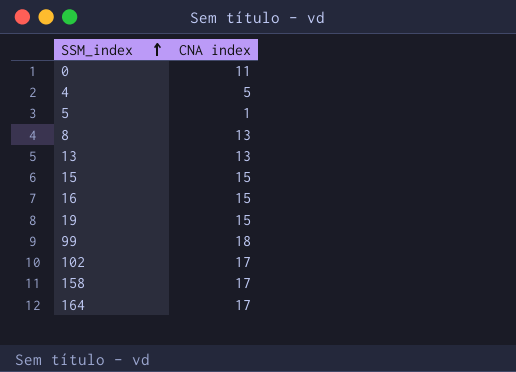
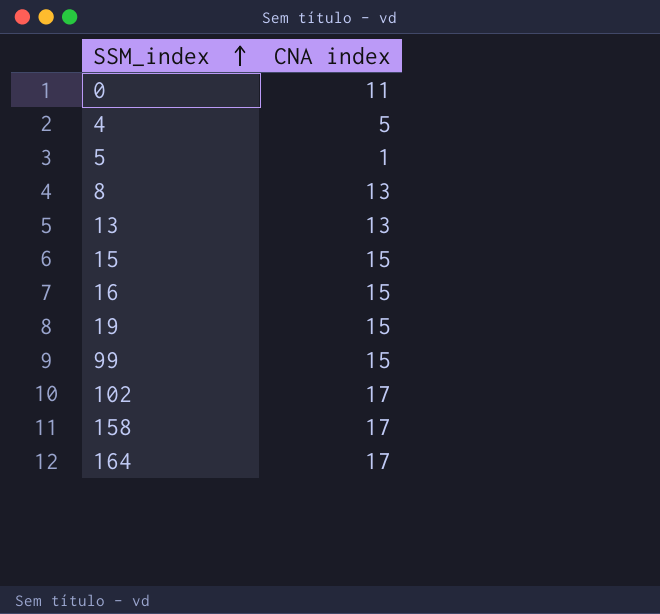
99 | CNA index: 18 -> 15

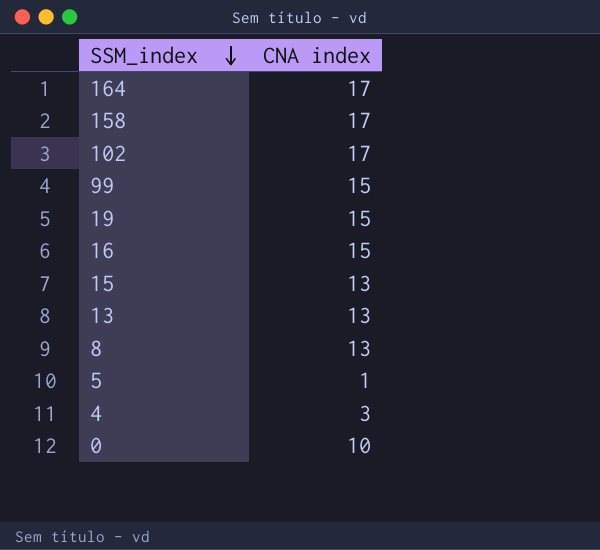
row order: SSM_index ascending -> SSM_index descending
15 | CNA index: 15 -> 13
4 | CNA index: 5 -> 3
0 | CNA index: 11 -> 10

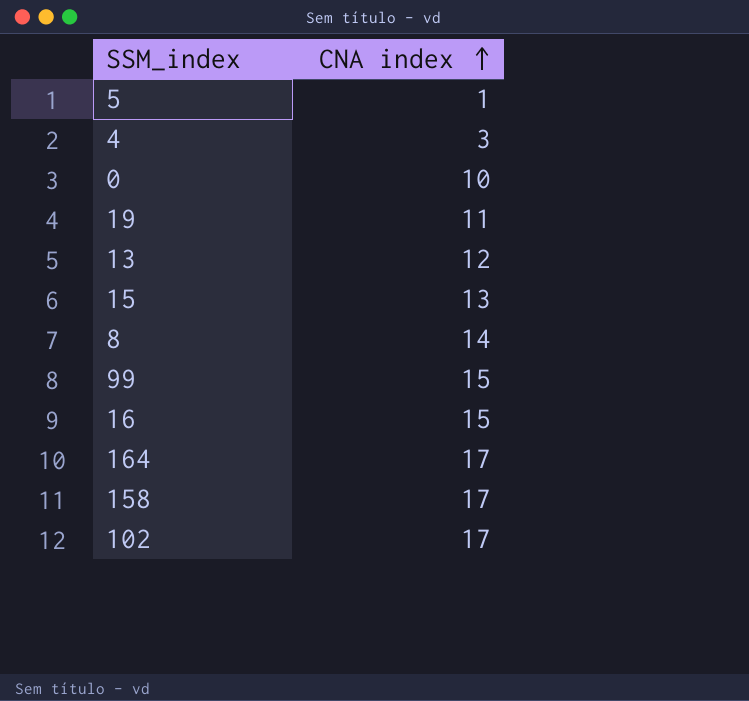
row order: SSM_index descending -> CNA index ascending
19 | CNA index: 15 -> 11
13 | CNA index: 13 -> 12
8 | CNA index: 13 -> 14

